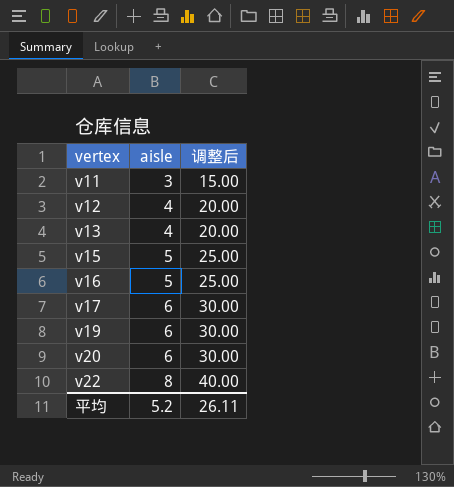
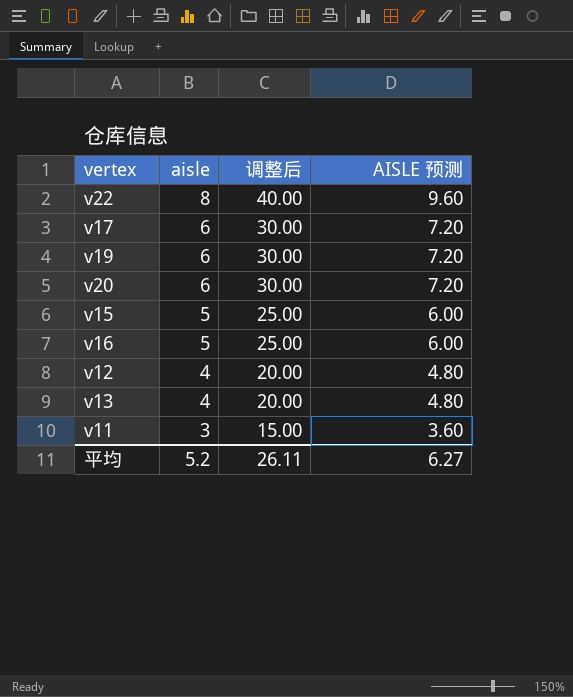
row order: vertex ascending -> aisle descending
column AISLE 预测 | formula: none -> [aisle] * 1.2

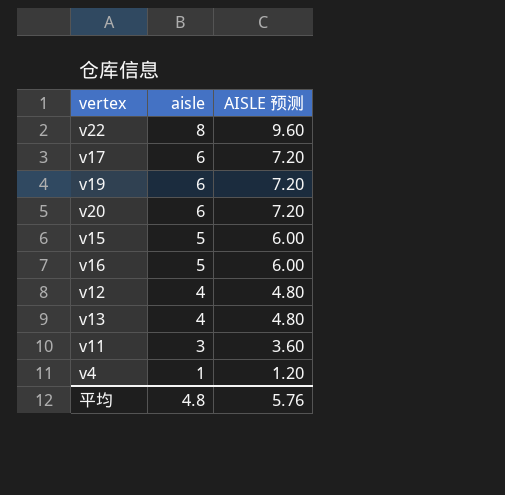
column 调整后 | formula: [aisle] * 5 -> none
row v4: none -> 1 | 1.20
平均 | aisle: 5.2 -> 4.8
平均 | AISLE 预测: 6.27 -> 5.76

